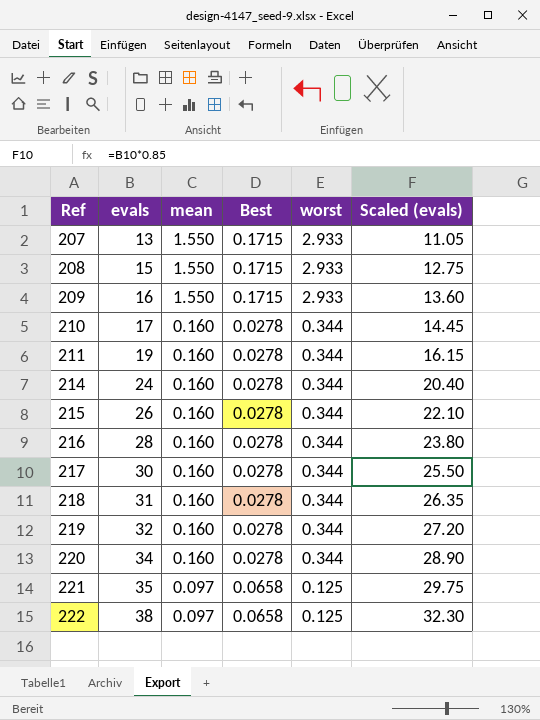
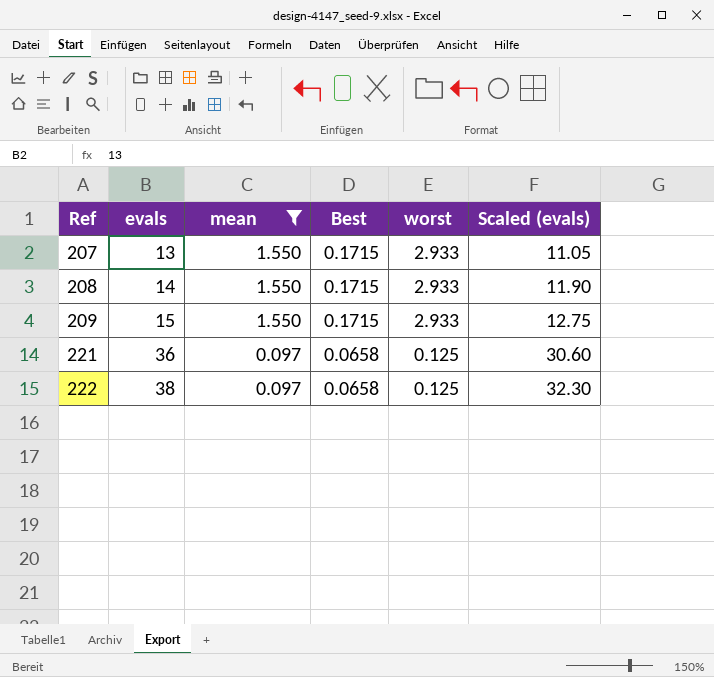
filter: none -> mean != 0.160
208 | evals: 15 -> 14
208 | Scaled (evals): 12.75 -> 11.90
209 | evals: 16 -> 15
209 | Scaled (evals): 13.60 -> 12.75
221 | evals: 35 -> 36
221 | Scaled (evals): 29.75 -> 30.60

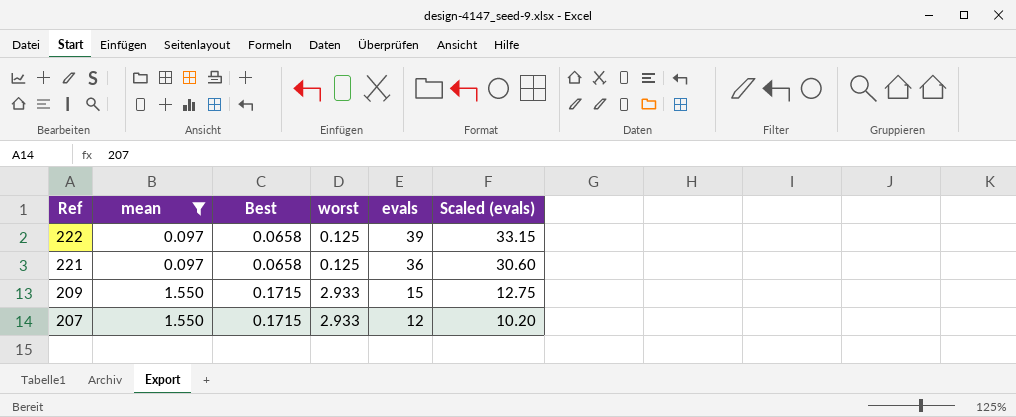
row order: Ref ascending -> Ref descending
column evals | position: 2 -> 5
row 208: 14 | 1.550 | 0.1715 | 2.933 | 11.90 -> none
222 | evals: 38 -> 39
222 | Scaled (evals): 32.30 -> 33.15
207 | evals: 13 -> 12
207 | Scaled (evals): 11.05 -> 10.20

